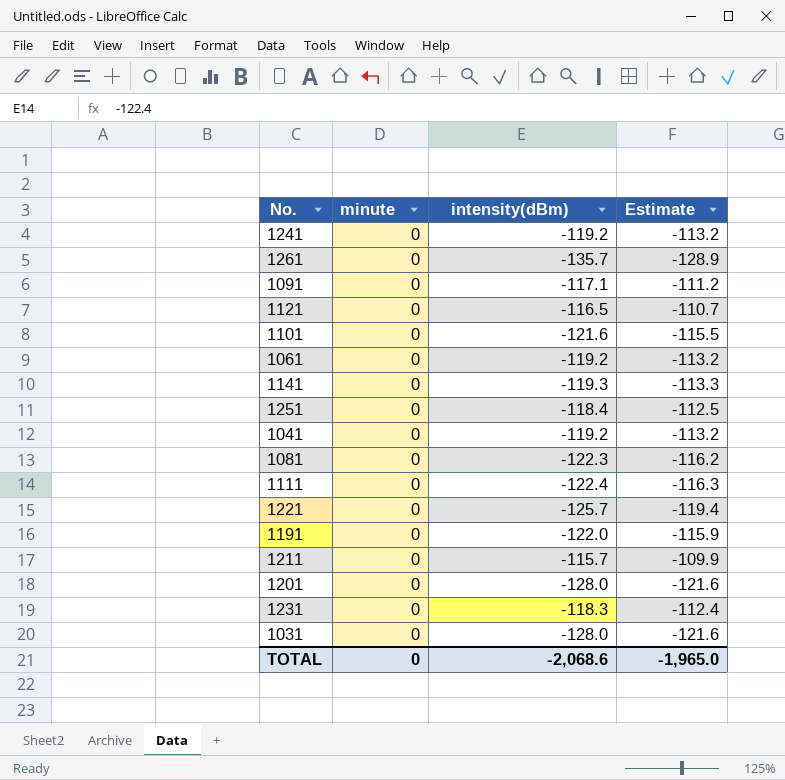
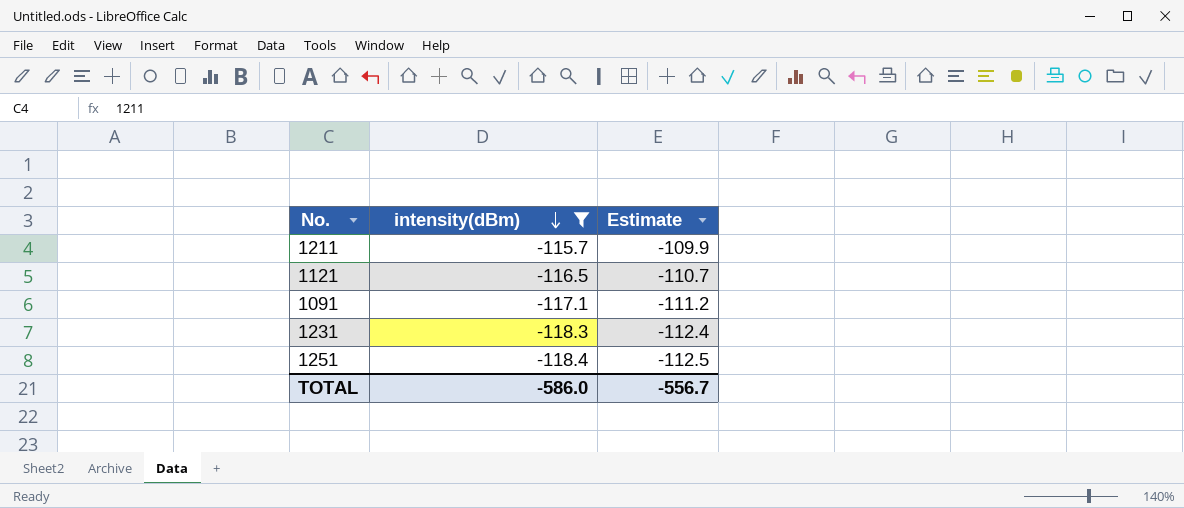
filter: none -> intensity(dBm) >= -118.4
row order: none -> intensity(dBm) descending
column minute | position: 2 -> none
TOTAL | intensity(dBm): -2,068.6 -> -586.0
TOTAL | Estimate: -1,965.0 -> -556.7

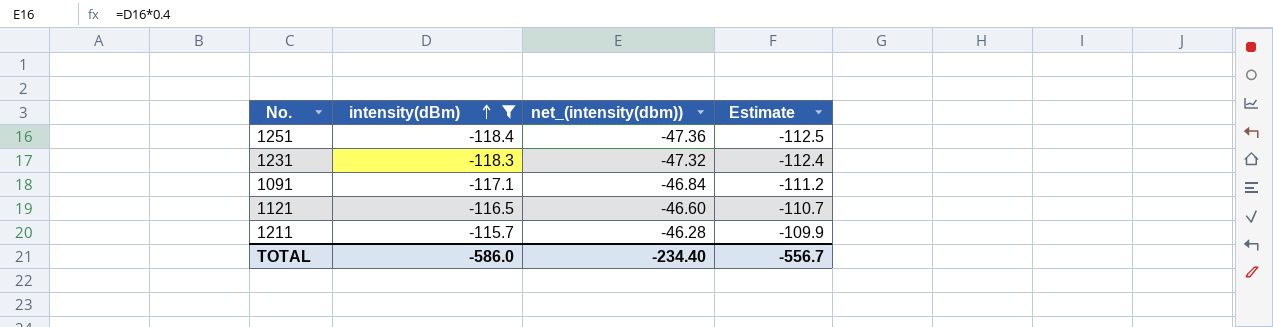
row order: intensity(dBm) descending -> intensity(dBm) ascending
column net_(intensity(dbm)) | formula: none -> [intensity(dBm)] * 0.4

